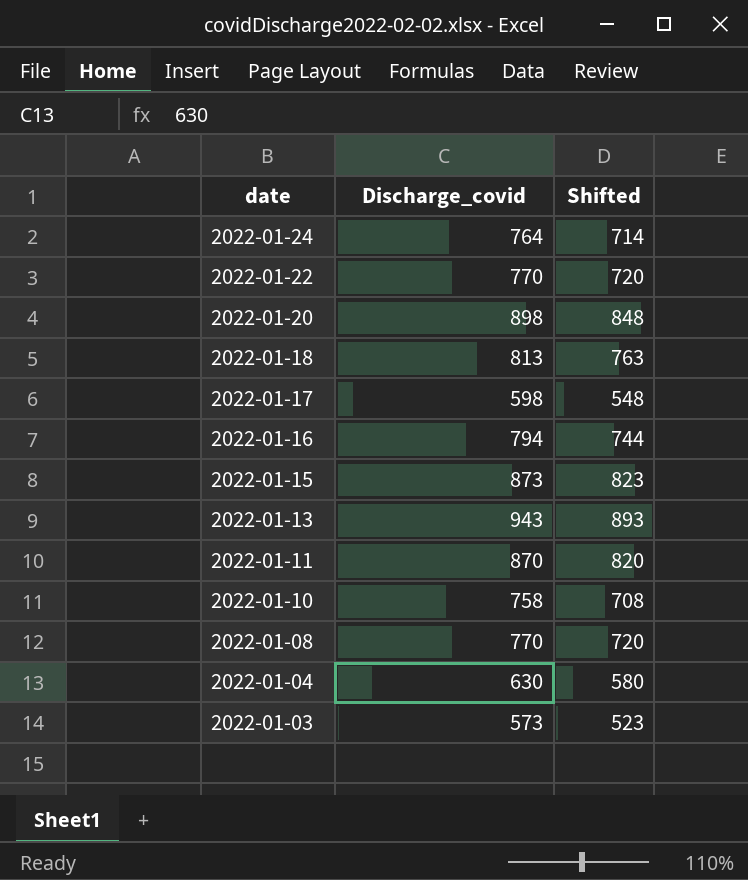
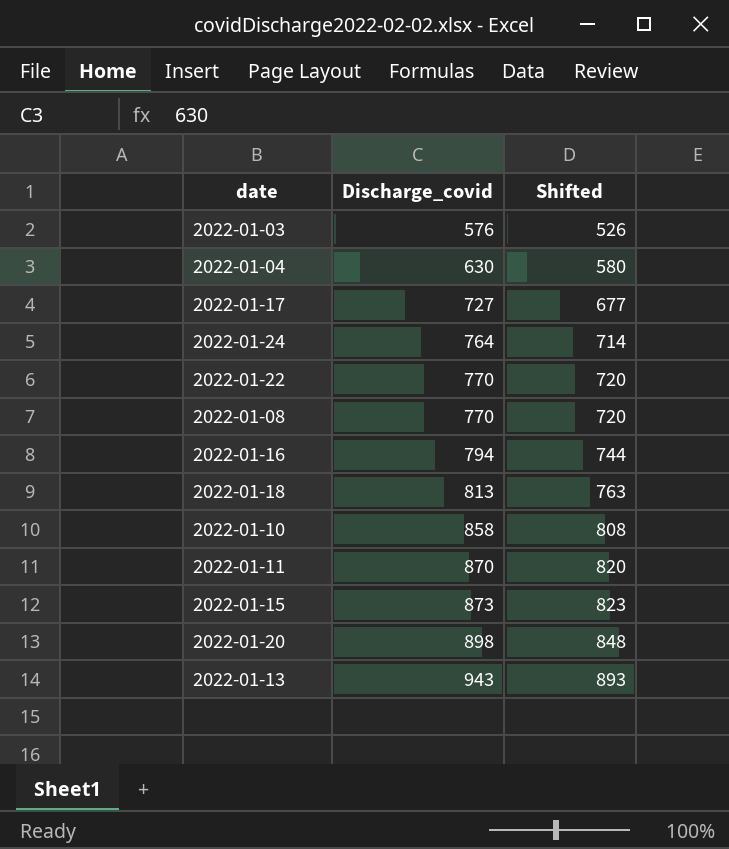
row order: date descending -> Discharge_covid ascending
2022-01-03 | Discharge_covid: 573 -> 576
2022-01-03 | Shifted: 523 -> 526
2022-01-17 | Discharge_covid: 598 -> 727
2022-01-17 | Shifted: 548 -> 677
2022-01-10 | Discharge_covid: 758 -> 858
2022-01-10 | Shifted: 708 -> 808

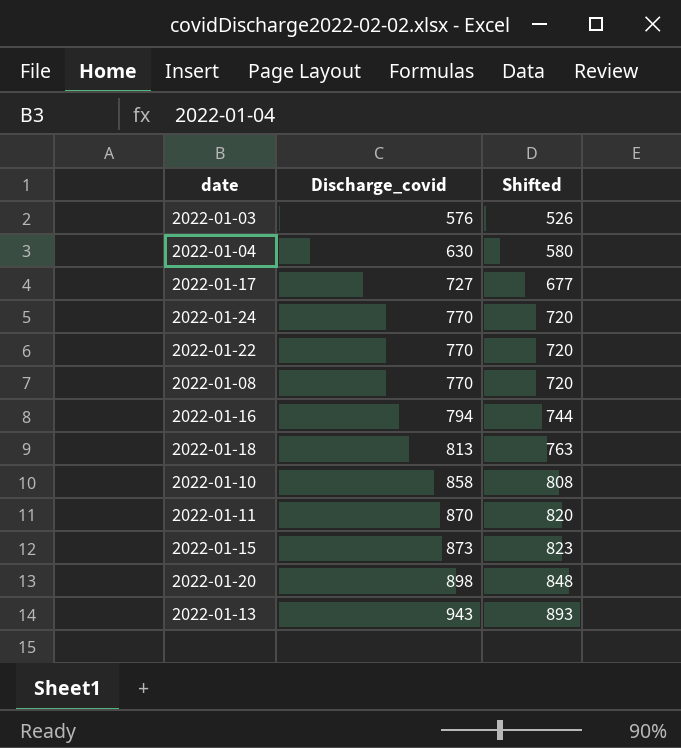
2022-01-24 | Discharge_covid: 764 -> 770
2022-01-24 | Shifted: 714 -> 720

